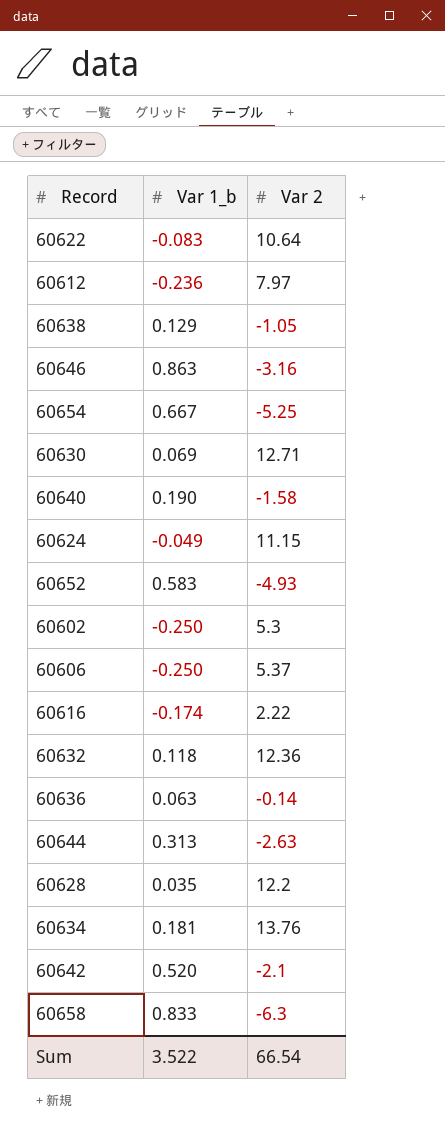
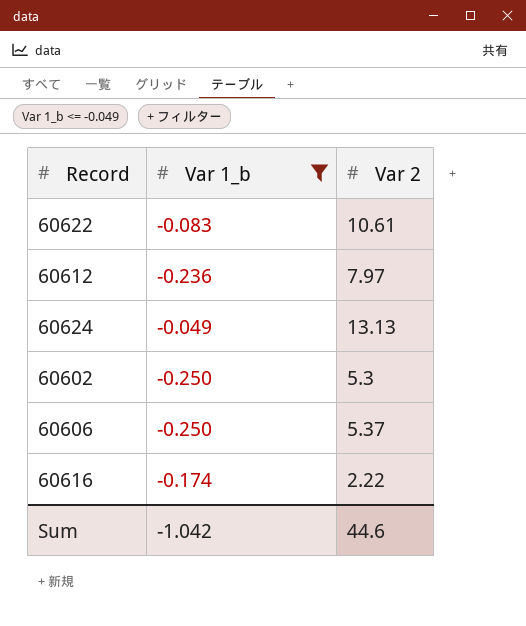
filter: none -> Var 1_b <= -0.049
60622 | Var 2: 10.64 -> 10.61
60624 | Var 2: 11.15 -> 13.13
Sum | Var 1_b: 3.522 -> -1.042
Sum | Var 2: 66.54 -> 44.6

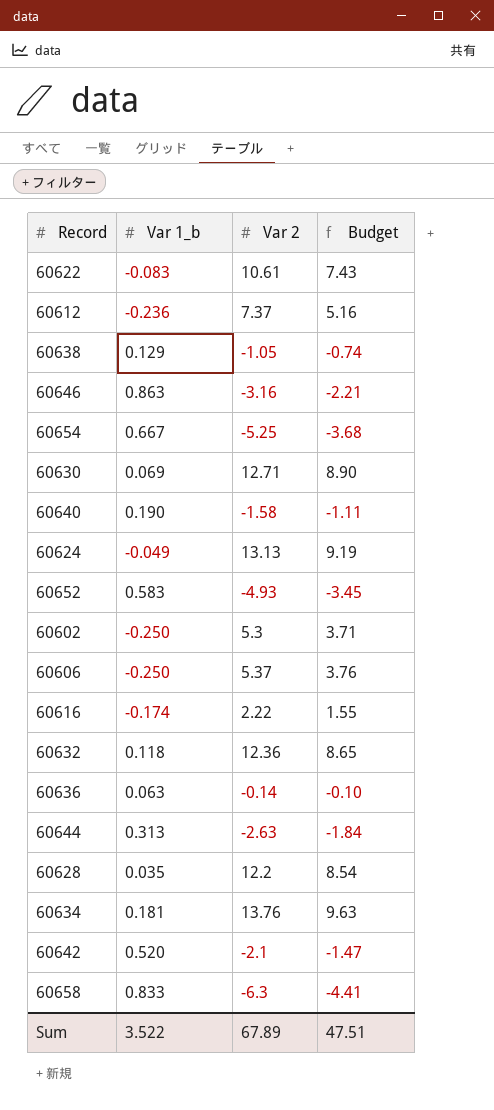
filter: Var 1_b <= -0.049 -> none
column Budget | formula: none -> [Var 2] * 0.7
60612 | Var 2: 7.97 -> 7.37
Sum | Var 1_b: -1.042 -> 3.522
Sum | Var 2: 44.6 -> 67.89

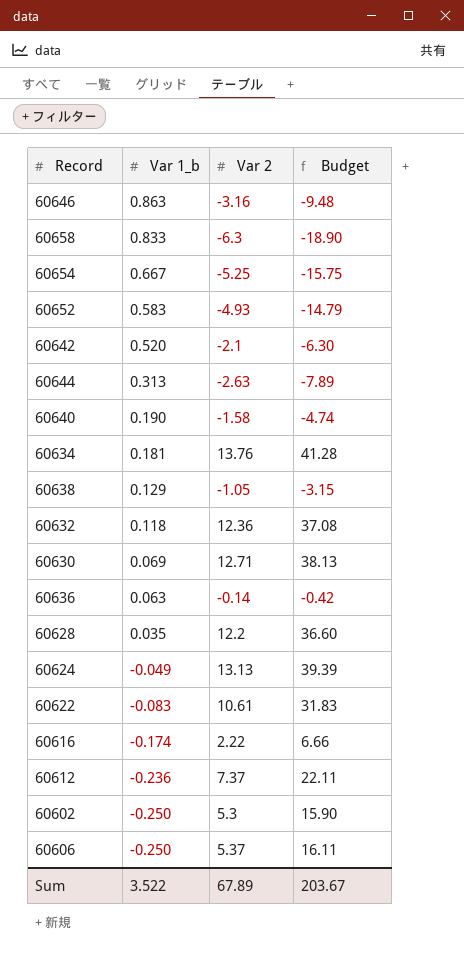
row order: none -> Var 1_b descending
column Budget | formula: [Var 2] * 0.7 -> [Var 2] * 3
Sum | Budget: 47.51 -> 203.67

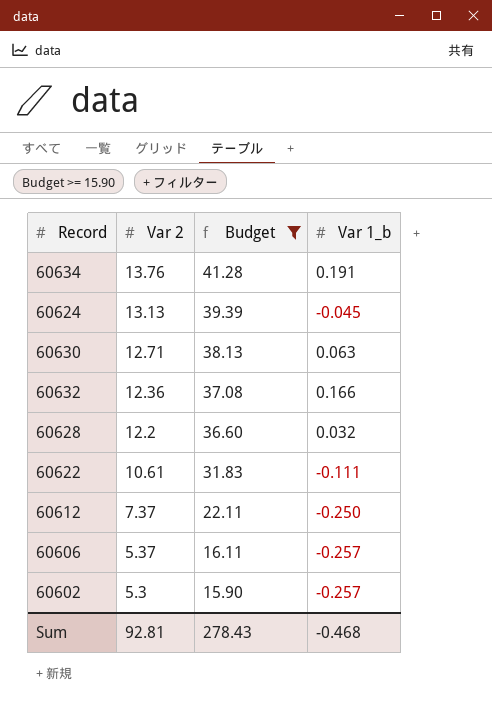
filter: none -> Budget >= 15.90
row order: Var 1_b descending -> Var 2 descending
column Var 1_b | position: 2 -> 4
60634 | Var 1_b: 0.181 -> 0.191
60624 | Var 1_b: -0.049 -> -0.045
60630 | Var 1_b: 0.069 -> 0.063
60632 | Var 1_b: 0.118 -> 0.166
60628 | Var 1_b: 0.035 -> 0.032
60622 | Var 1_b: -0.083 -> -0.111
60612 | Var 1_b: -0.236 -> -0.250
60606 | Var 1_b: -0.250 -> -0.257
60602 | Var 1_b: -0.250 -> -0.257
Sum | Var 2: 67.89 -> 92.81
Sum | Budget: 203.67 -> 278.43
Sum | Var 1_b: 3.522 -> -0.468

